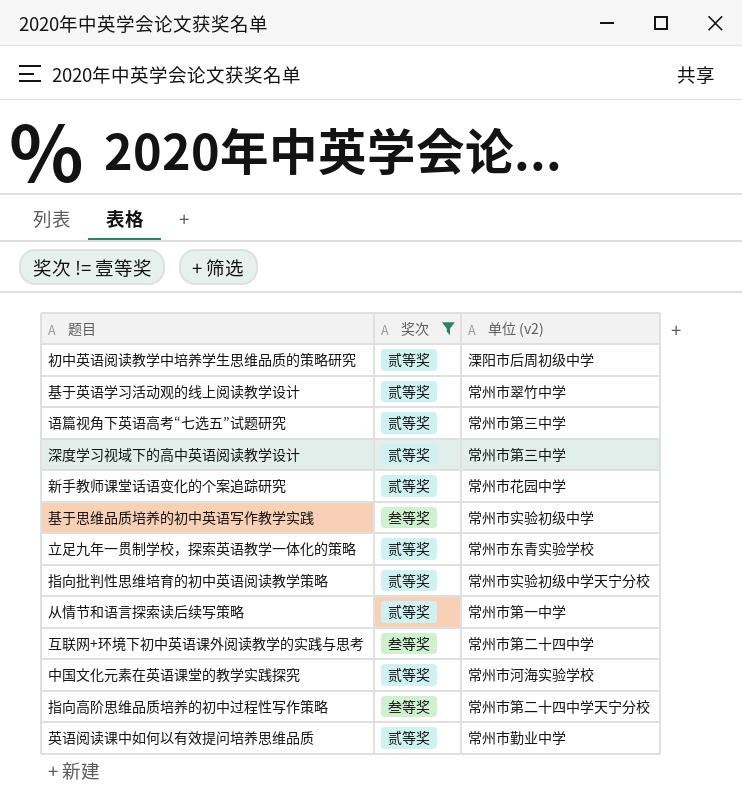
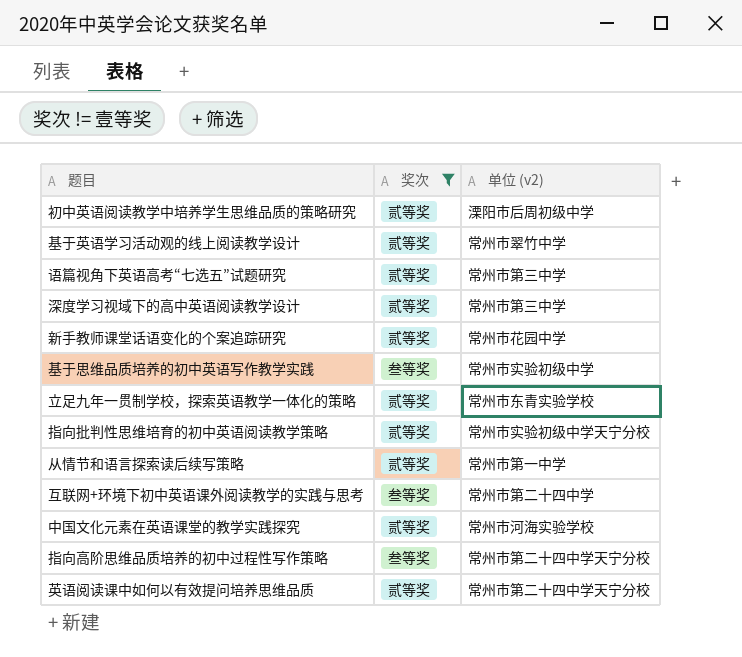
英语阅读课中如何以有效提问培养思维品质 | 单位 (v2): 常州市勤业中学 -> 常州市第二十四中学天宁分校

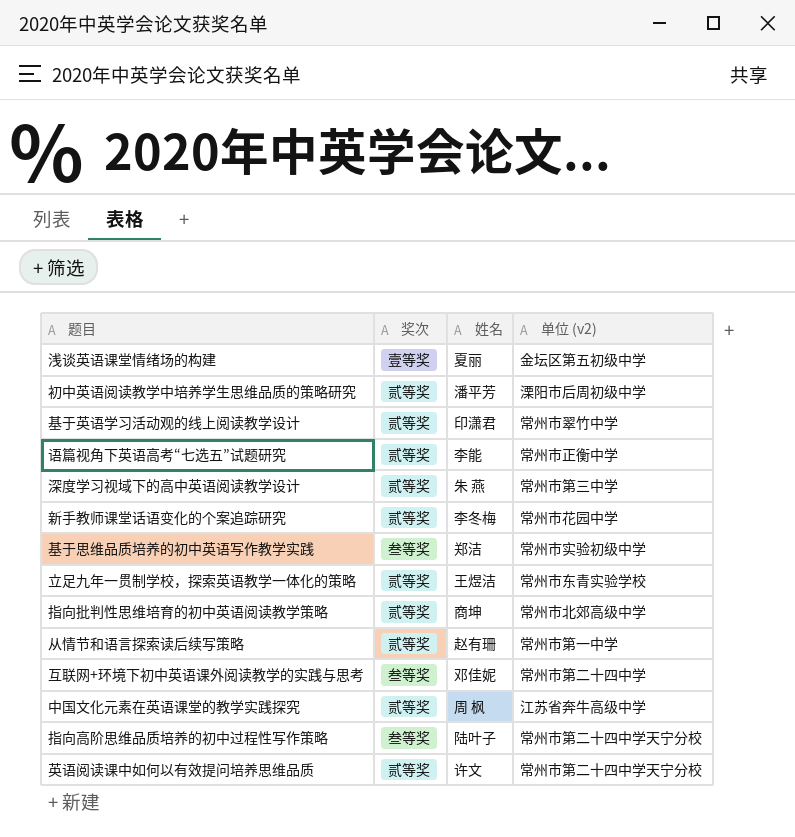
filter: 奖次 != 壹等奖 -> none
column 姓名 | position: none -> 3
语篇视角下英语高考“七选五”试题研究 | 单位 (v2): 常州市第三中学 -> 常州市正衡中学
指向批判性思维培育的初中英语阅读教学策略 | 单位 (v2): 常州市实验初级中学天宁分校 -> 常州市北郊高级中学
中国文化元素在英语课堂的教学实践探究 | 单位 (v2): 常州市河海实验学校 -> 江苏省奔牛高级中学

